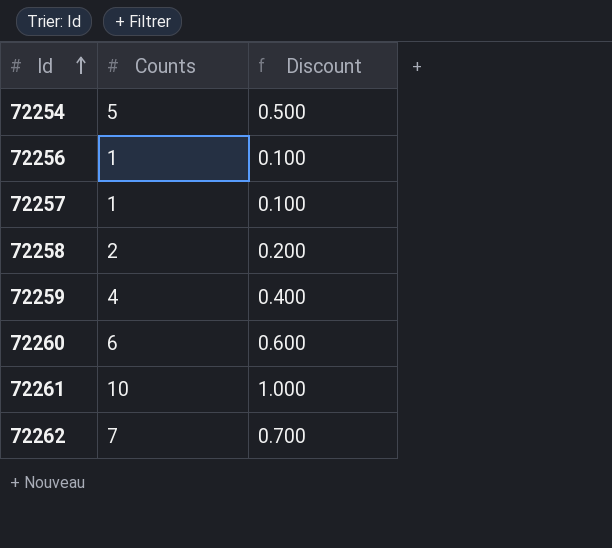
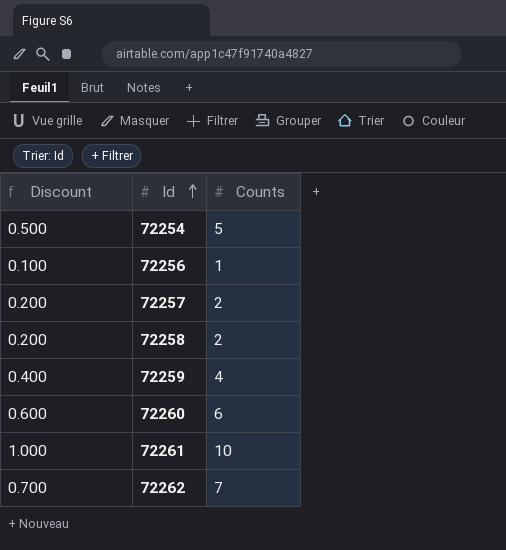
column Discount | position: 3 -> 1
72257 | Discount: 0.100 -> 0.200
72257 | Counts: 1 -> 2

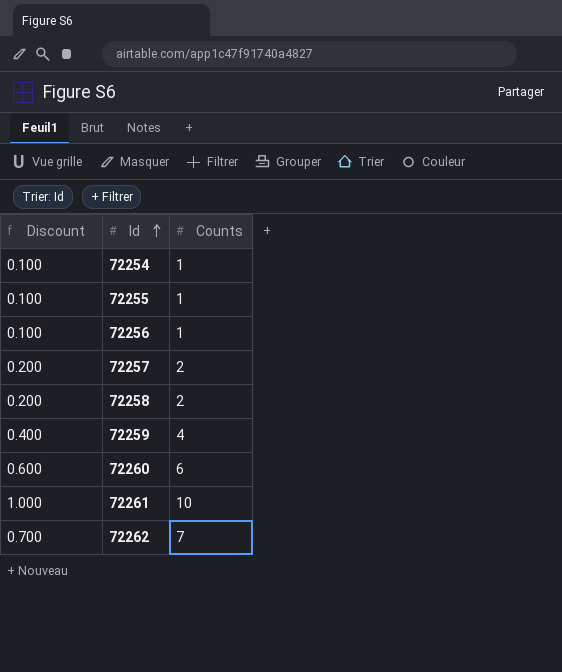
72254 | Discount: 0.500 -> 0.100
72254 | Counts: 5 -> 1
row 72255: none -> 0.100 | 1

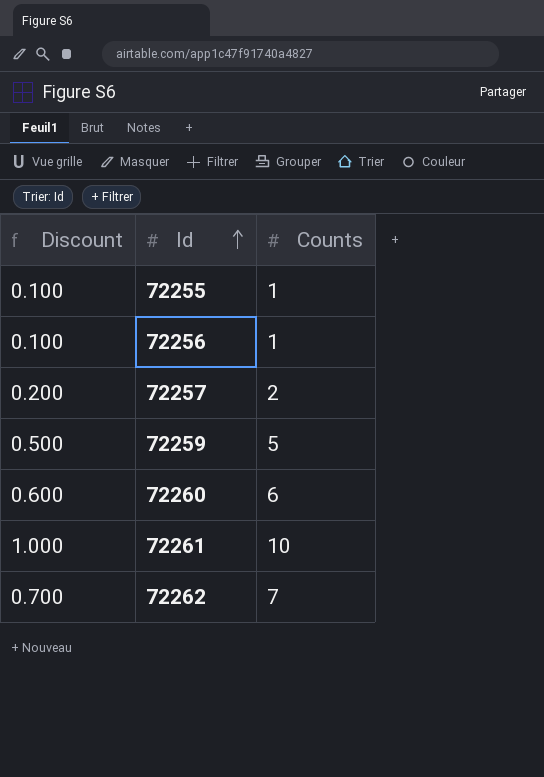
row 72254: 0.100 | 1 -> none
row 72258: 0.200 | 2 -> none
72259 | Discount: 0.400 -> 0.500
72259 | Counts: 4 -> 5

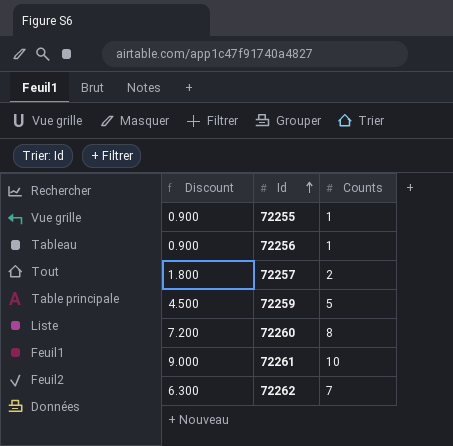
column Discount | formula: [Counts] * 0.1 -> [Counts] * 0.9
72260 | Counts: 6 -> 8

